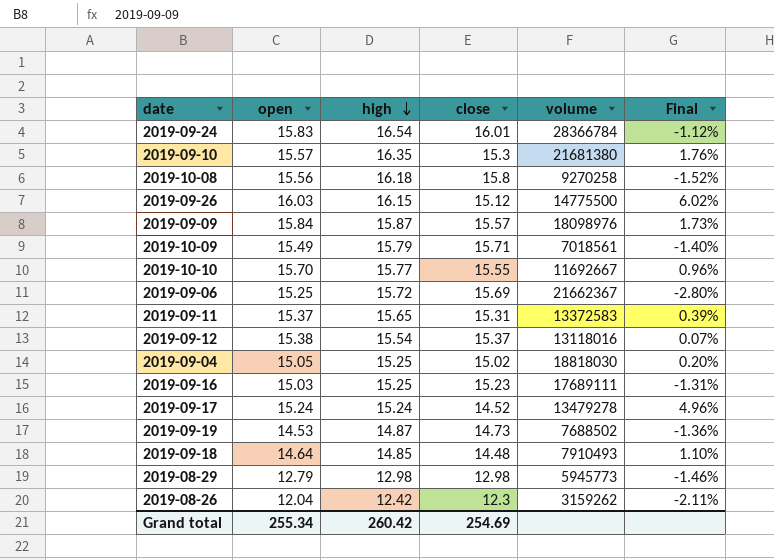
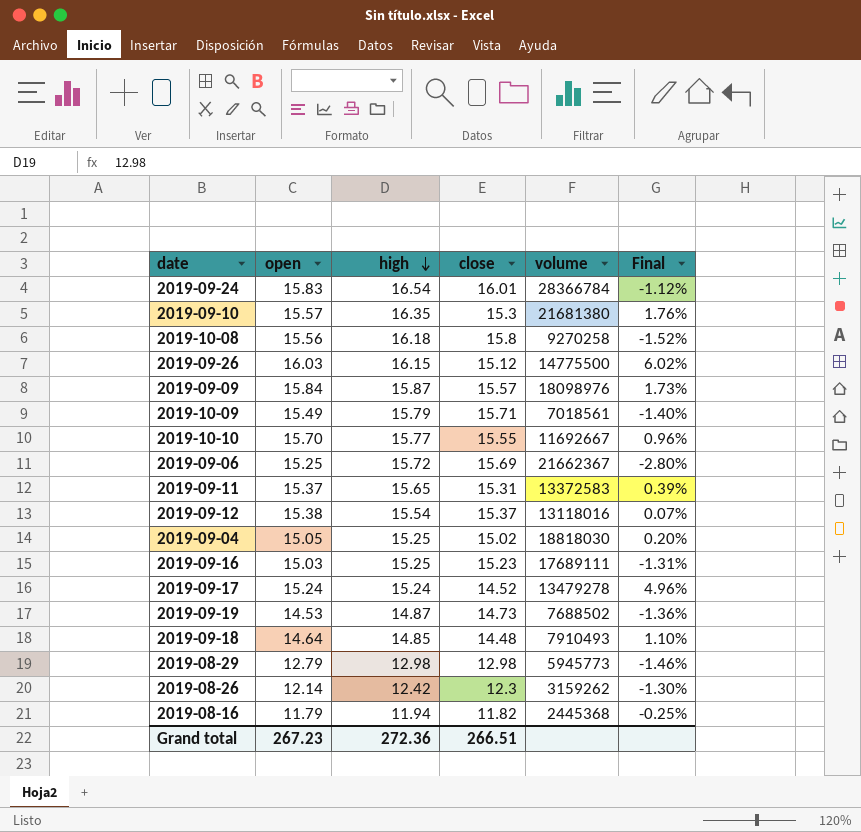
2019-08-26 | open: 12.04 -> 12.14
2019-08-26 | Final: -2.11% -> -1.30%
row 2019-08-16: none -> 11.79 | 11.94 | 11.82 | 2445368 | -0.25%
Grand total | open: 255.34 -> 267.23
Grand total | high: 260.42 -> 272.36
Grand total | close: 254.69 -> 266.51

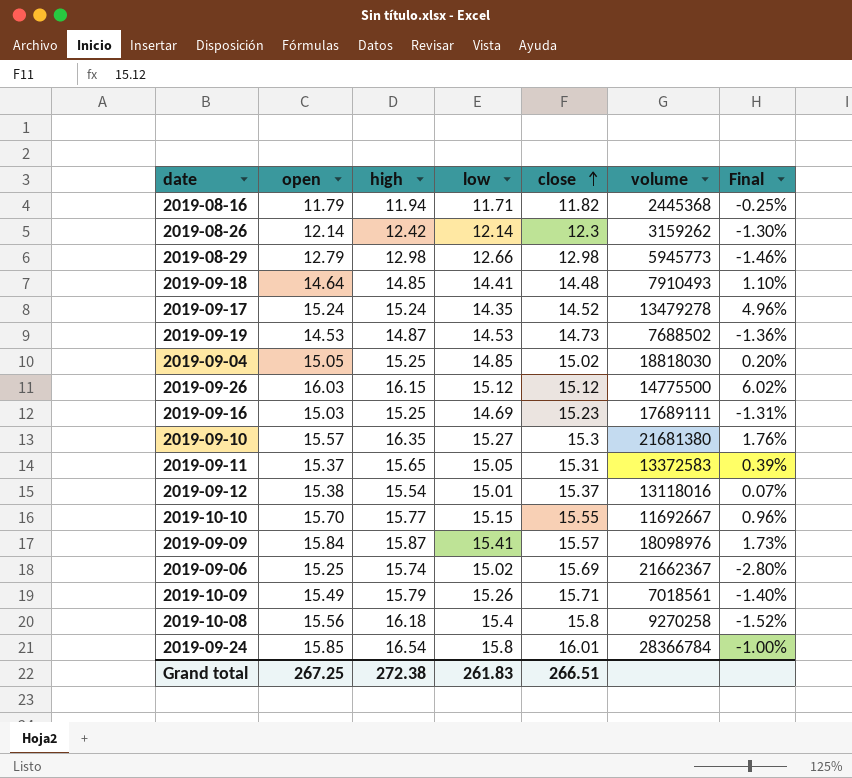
row order: high descending -> close ascending
column low | position: none -> 4
2019-09-06 | high: 15.72 -> 15.74
2019-09-24 | open: 15.83 -> 15.85
2019-09-24 | Final: -1.12% -> -1.00%
Grand total | open: 267.23 -> 267.25
Grand total | high: 272.36 -> 272.38

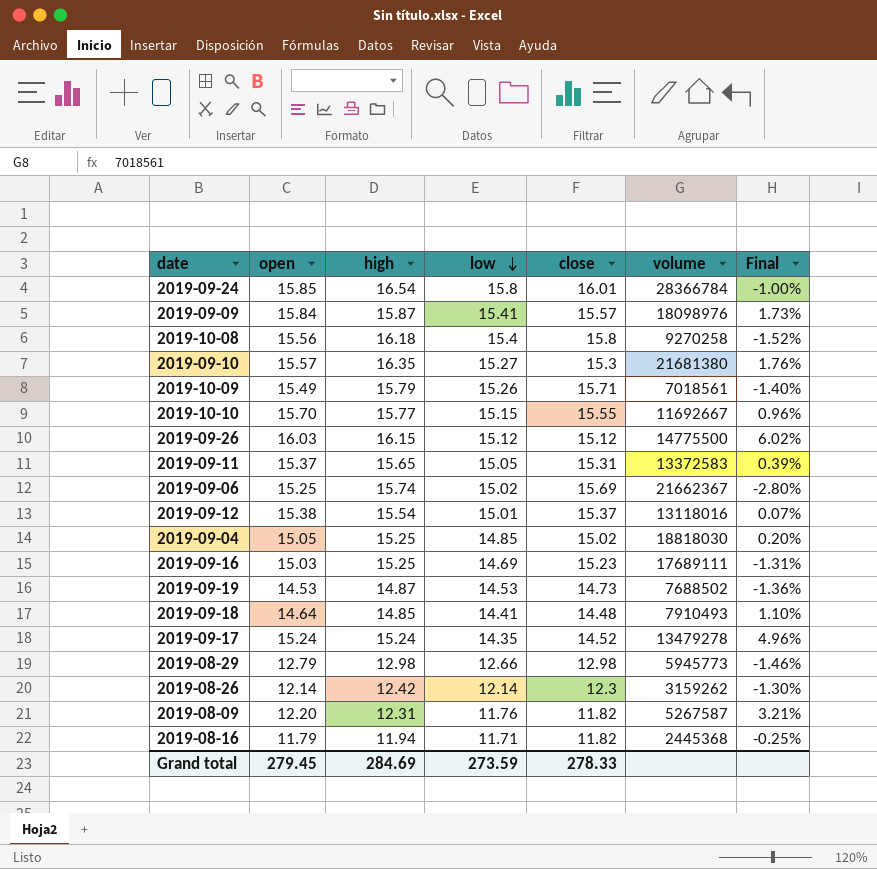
row order: close ascending -> low descending
row 2019-08-09: none -> 12.20 | 12.31 | 11.76 | 11.82 | 5267587 | 3.21%
Grand total | open: 267.25 -> 279.45
Grand total | high: 272.38 -> 284.69
Grand total | low: 261.83 -> 273.59
Grand total | close: 266.51 -> 278.33

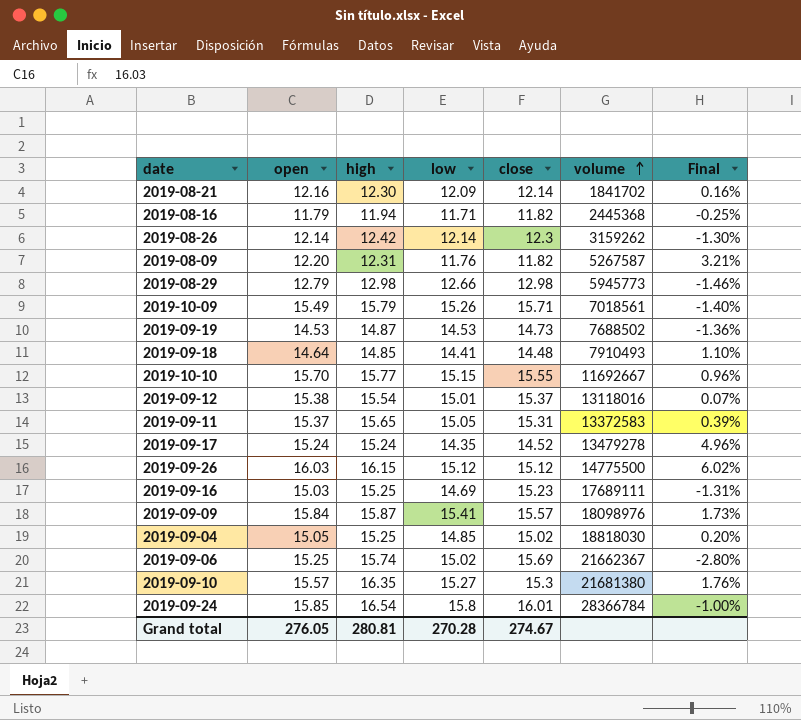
row order: low descending -> volume ascending
row 2019-10-08: 15.56 | 16.18 | 15.4 | 15.8 | 9270258 | -1.52% -> none
row 2019-08-21: none -> 12.16 | 12.30 | 12.09 | 12.14 | 1841702 | 0.16%
Grand total | open: 279.45 -> 276.05
Grand total | high: 284.69 -> 280.81
Grand total | low: 273.59 -> 270.28
Grand total | close: 278.33 -> 274.67

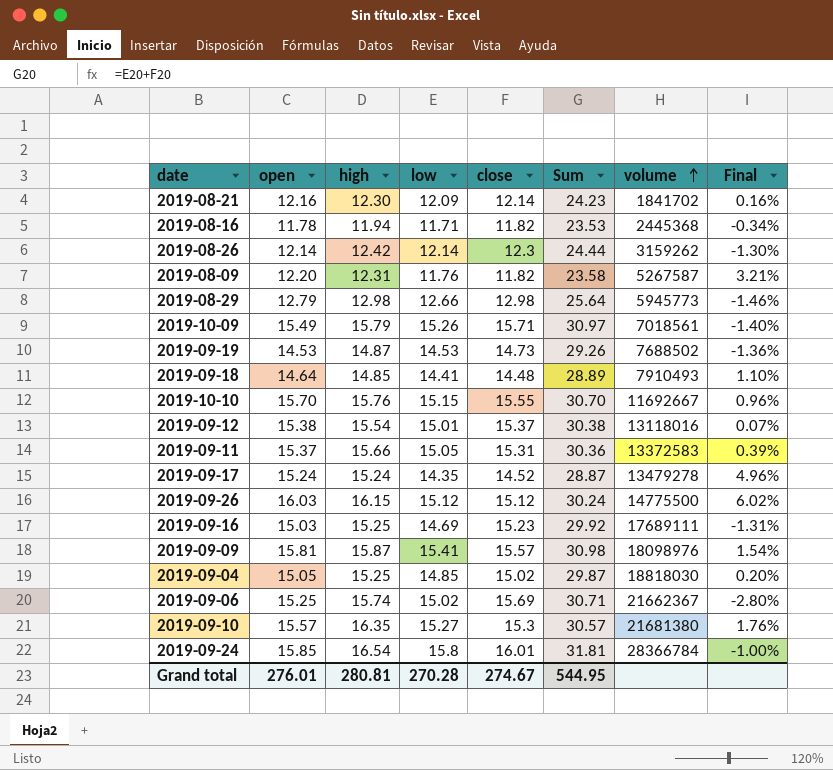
column Sum | formula: none -> [low] + [close]
2019-08-16 | open: 11.79 -> 11.78
2019-08-16 | Final: -0.25% -> -0.34%
2019-10-10 | high: 15.77 -> 15.76
2019-09-11 | high: 15.65 -> 15.66
2019-09-09 | open: 15.84 -> 15.81
2019-09-09 | Final: 1.73% -> 1.54%
Grand total | open: 276.05 -> 276.01

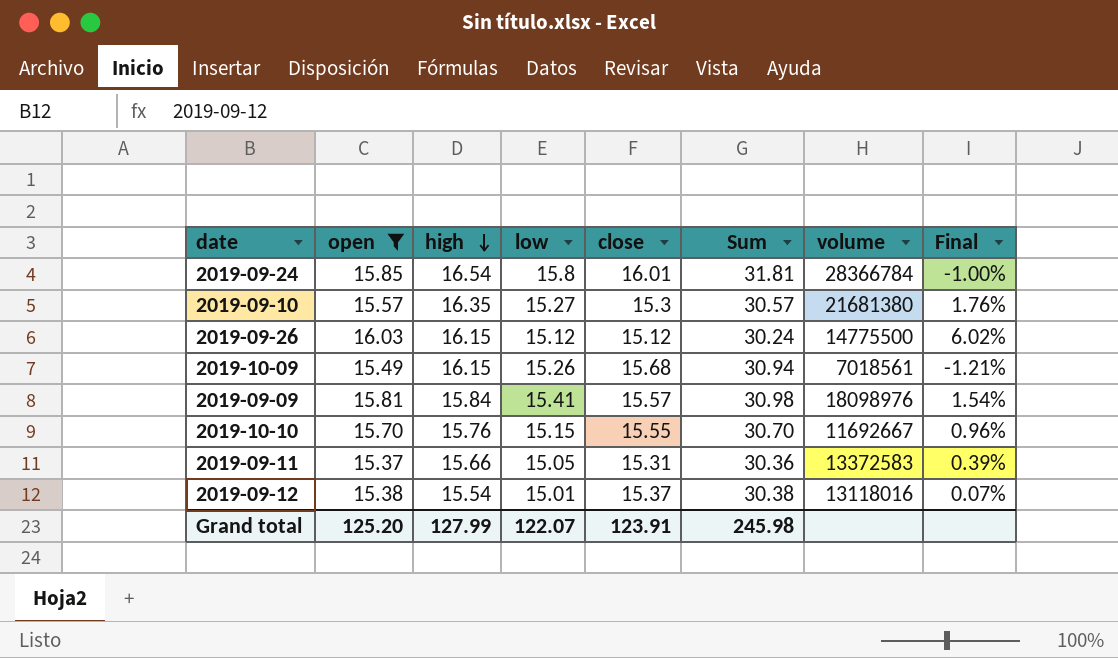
filter: none -> open >= 15.37
row order: volume ascending -> high descending
2019-10-09 | high: 15.79 -> 16.15
2019-10-09 | close: 15.71 -> 15.68
2019-10-09 | Sum: 30.97 -> 30.94
2019-10-09 | Final: -1.40% -> -1.21%
2019-09-09 | high: 15.87 -> 15.84
Grand total | open: 276.01 -> 125.20
Grand total | high: 280.81 -> 127.99
Grand total | low: 270.28 -> 122.07
Grand total | close: 274.67 -> 123.91
Grand total | Sum: 544.95 -> 245.98

